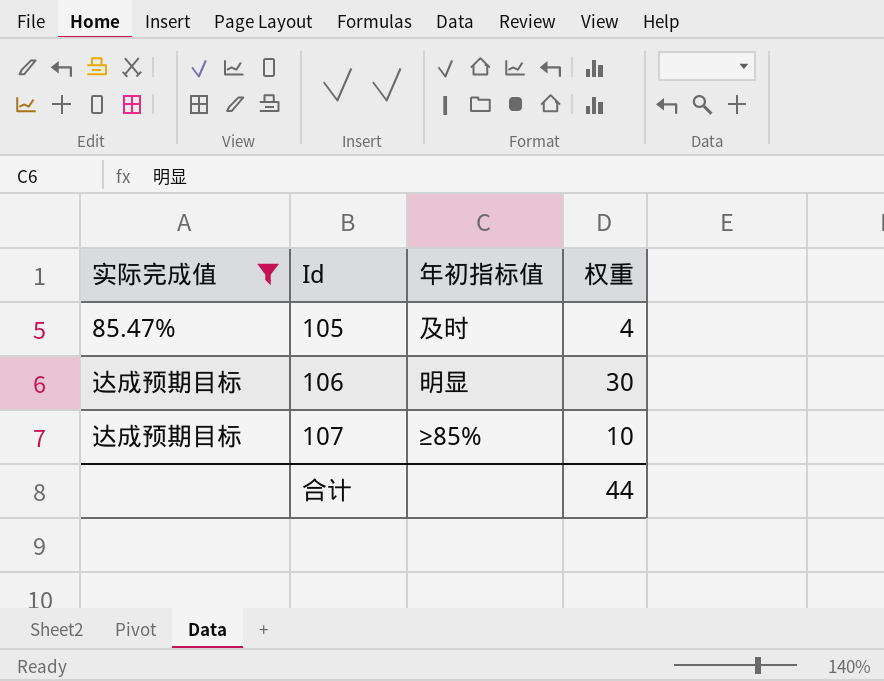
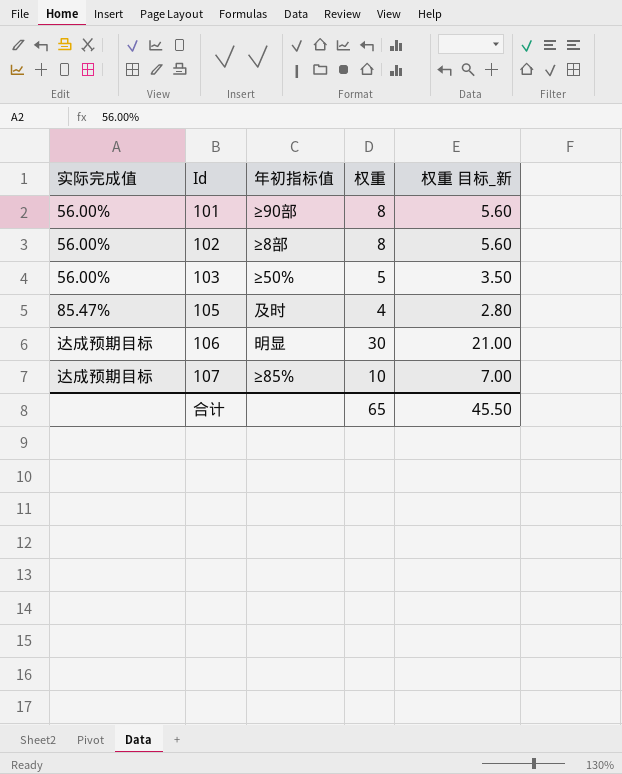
filter: 实际完成值 != 56.00% -> none
column 权重 目标_新 | formula: none -> [权重] * 0.7
合计 | 权重: 44 -> 65

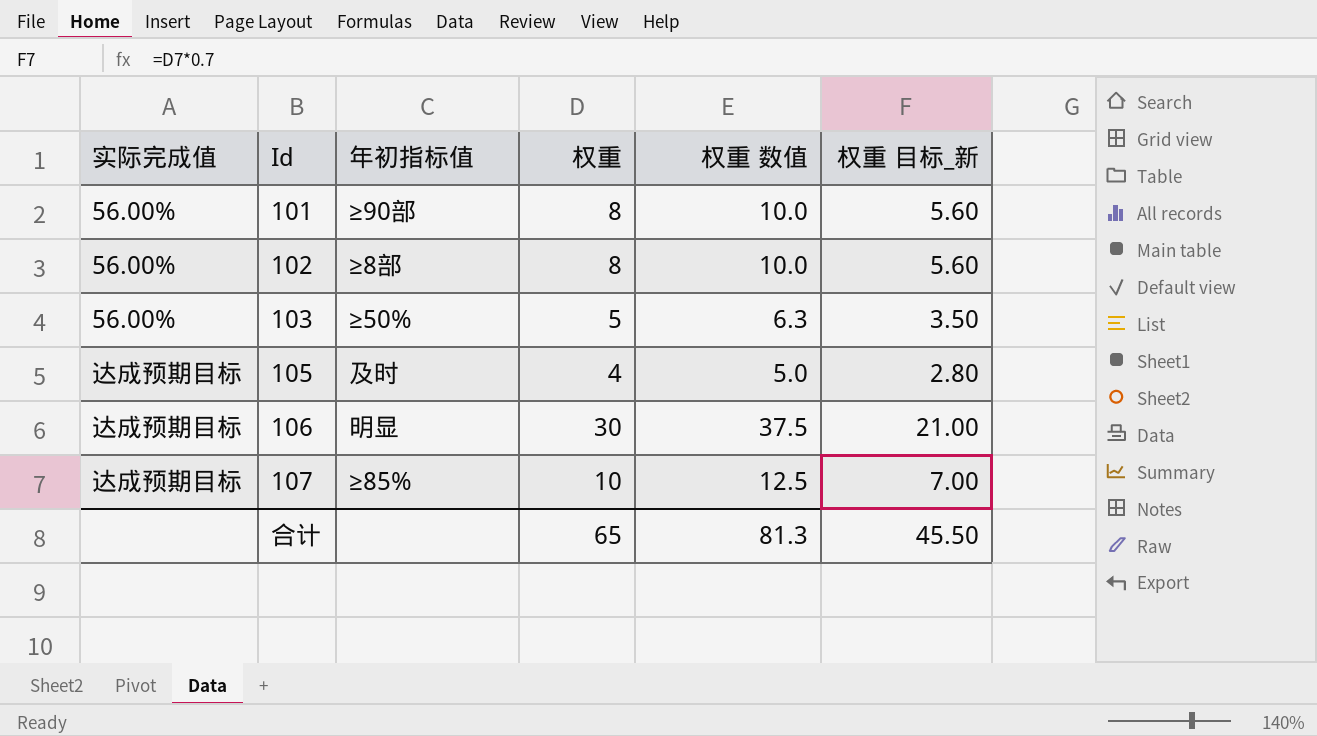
column 权重 数值 | formula: none -> [权重] * 1.25
105 | 实际完成值: 85.47% -> 达成预期目标

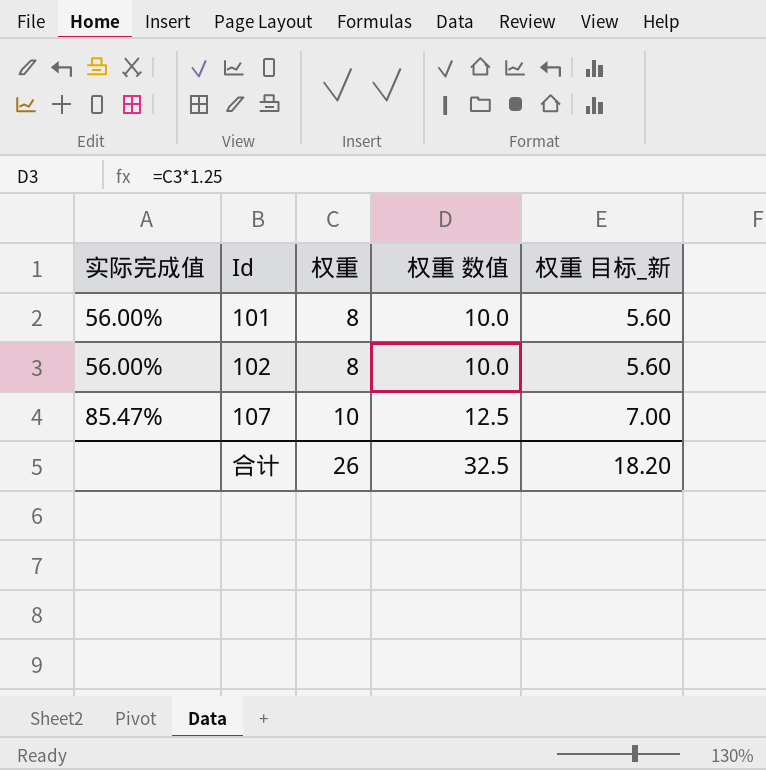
column 年初指标值 | position: 3 -> none
row 103: 56.00% | ≥50% | 5 | 6.3 | 3.50 -> none
row 105: 达成预期目标 | 及时 | 4 | 5.0 | 2.80 -> none
row 106: 达成预期目标 | 明显 | 30 | 37.5 | 21.00 -> none
107 | 实际完成值: 达成预期目标 -> 85.47%
合计 | 权重: 65 -> 26
合计 | 权重 数值: 81.3 -> 32.5
合计 | 权重 目标_新: 45.50 -> 18.20

